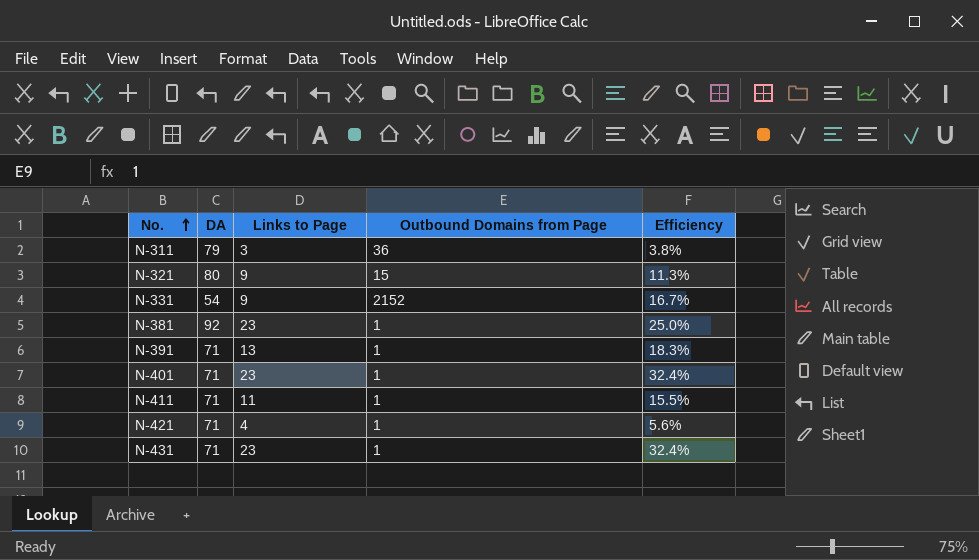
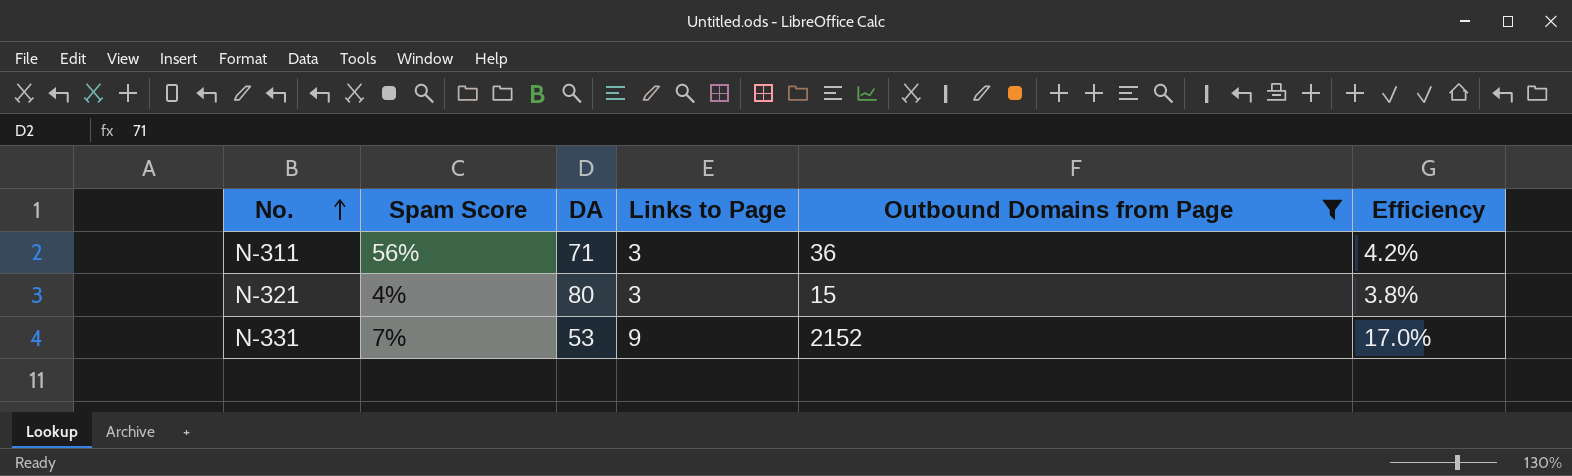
filter: none -> Outbound Domains from Page != 1
column Spam Score | position: none -> 2
N-311 | DA: 79 -> 71
N-311 | Efficiency: 3.8% -> 4.2%
N-321 | Links to Page: 9 -> 3
N-321 | Efficiency: 11.3% -> 3.8%
N-331 | DA: 54 -> 53
N-331 | Efficiency: 16.7% -> 17.0%

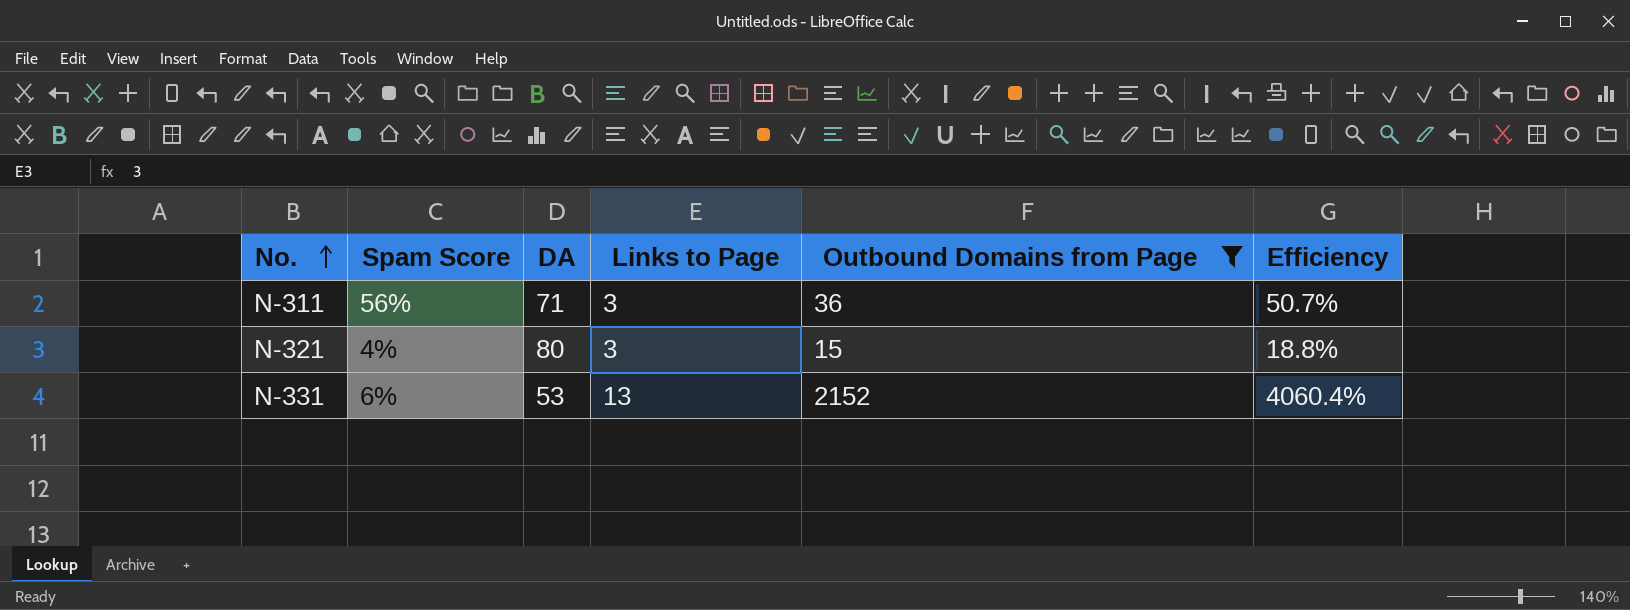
column Efficiency | formula: [Links to Page] / [DA] -> [Outbound Domains from Page] / [DA]
N-331 | Spam Score: 7% -> 6%
N-331 | Links to Page: 9 -> 13

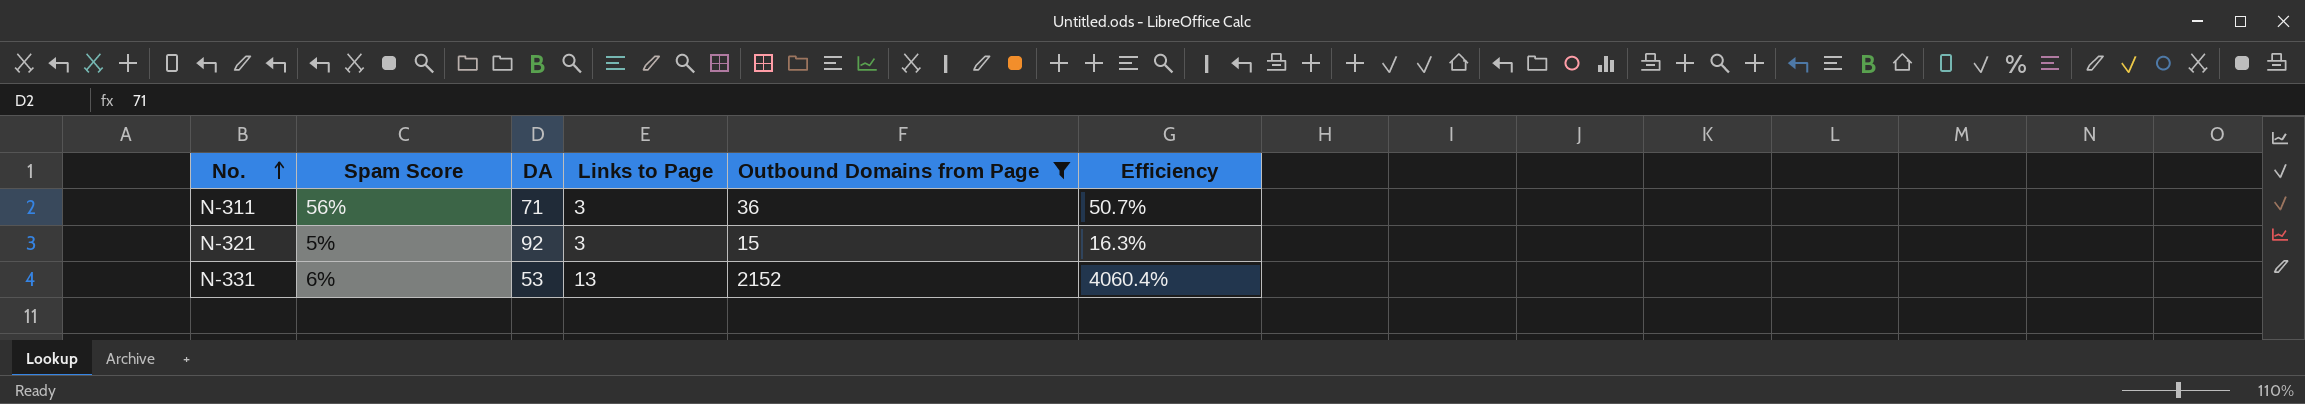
N-321 | Spam Score: 4% -> 5%
N-321 | DA: 80 -> 92
N-321 | Efficiency: 18.8% -> 16.3%

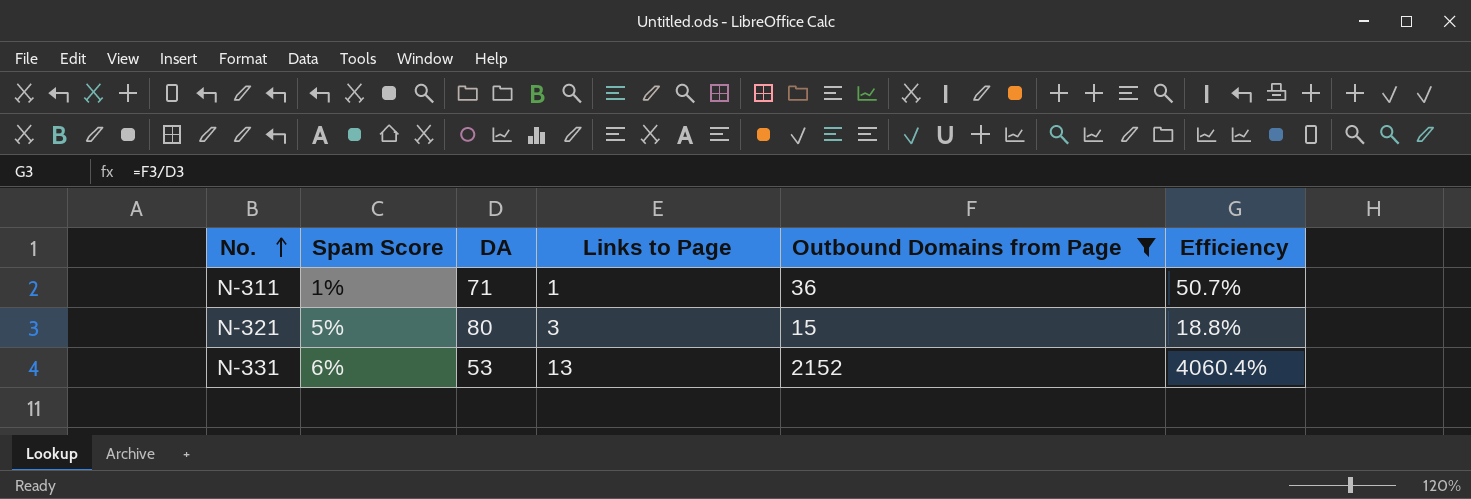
N-311 | Spam Score: 56% -> 1%
N-311 | Links to Page: 3 -> 1
N-321 | DA: 92 -> 80
N-321 | Efficiency: 16.3% -> 18.8%

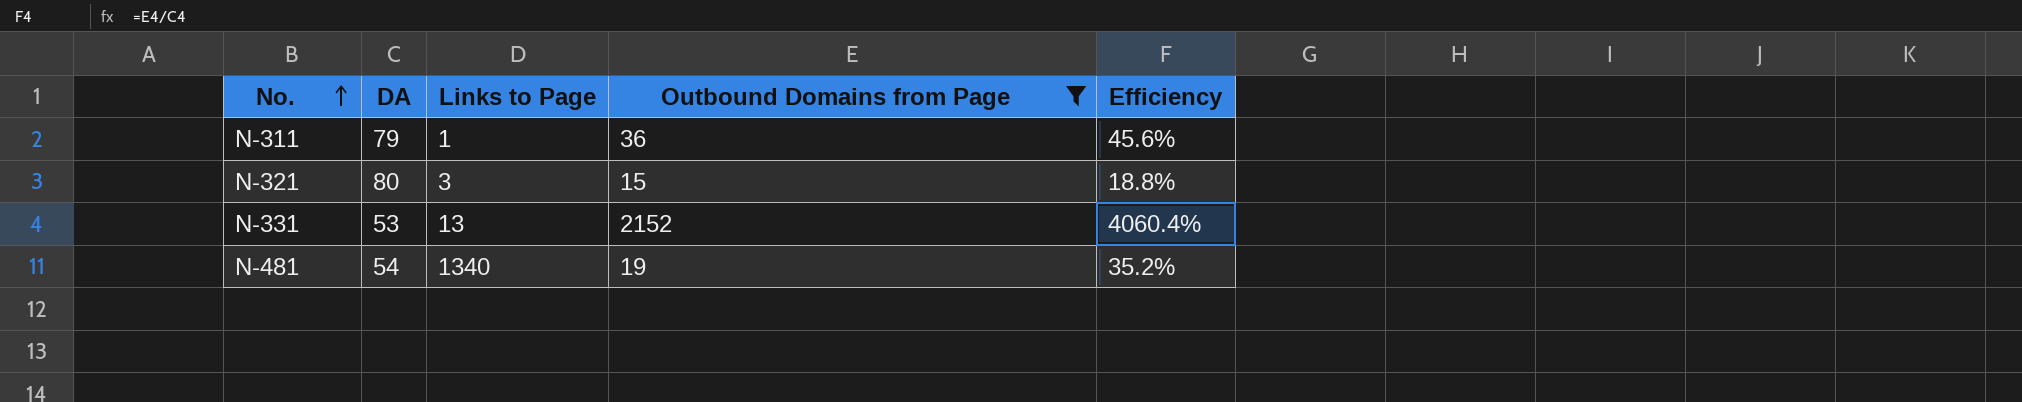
column Spam Score | position: 2 -> none
N-311 | DA: 71 -> 79
N-311 | Efficiency: 50.7% -> 45.6%
row N-481: none -> 54 | 1340 | 19 | 35.2%

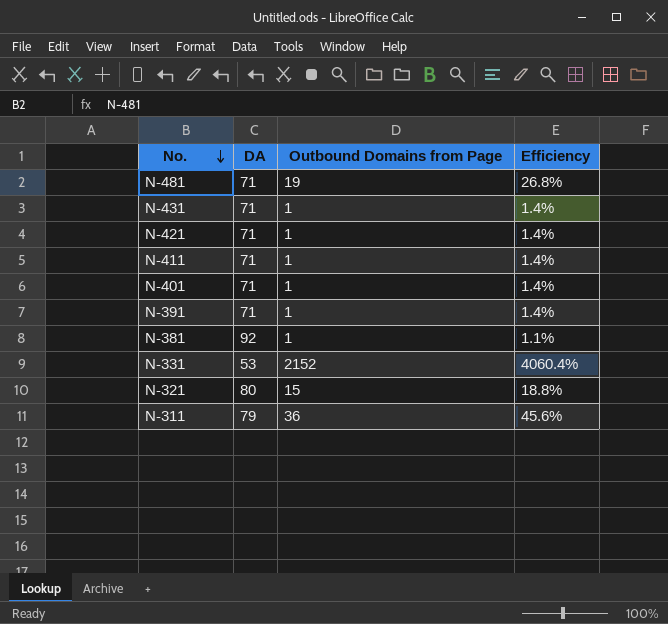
filter: Outbound Domains from Page != 1 -> none
row order: No. ascending -> No. descending
column Links to Page | position: 3 -> none
N-481 | DA: 54 -> 71
N-481 | Efficiency: 35.2% -> 26.8%

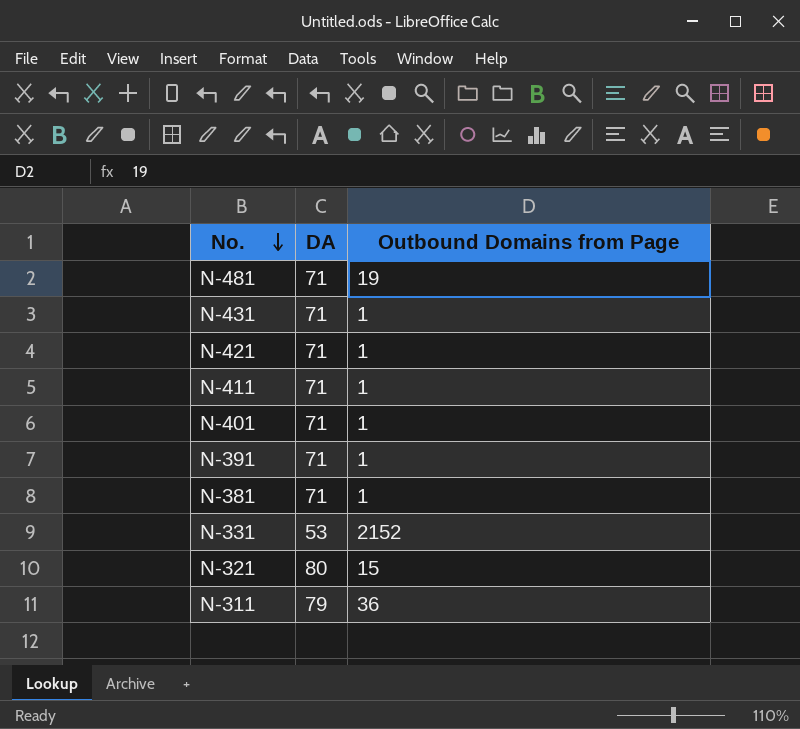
column Efficiency | formula: [Outbound Domains from Page] / [DA] -> none
N-381 | DA: 92 -> 71

